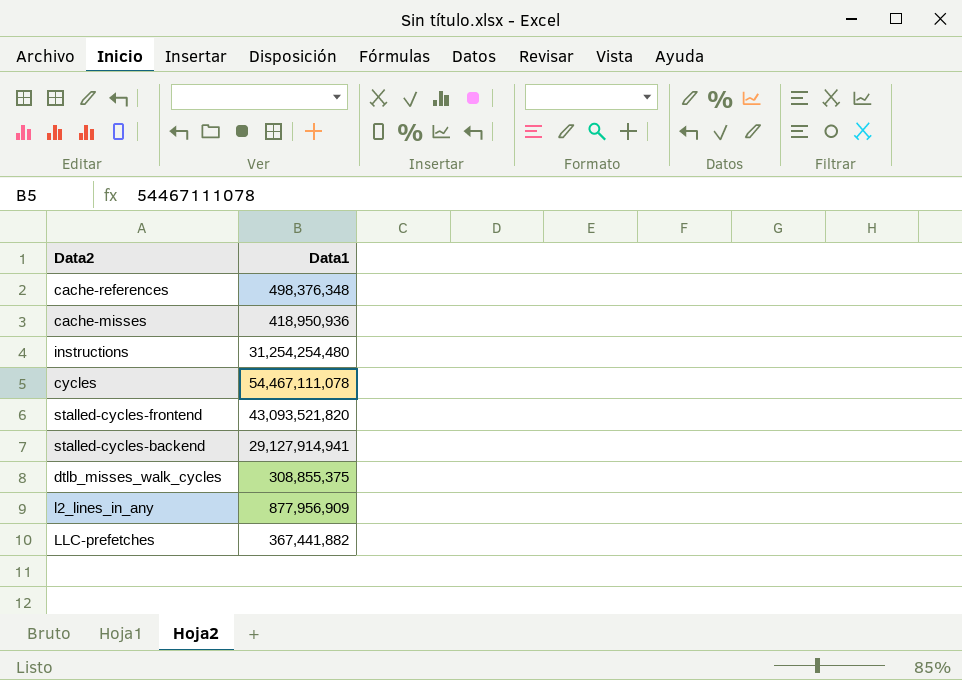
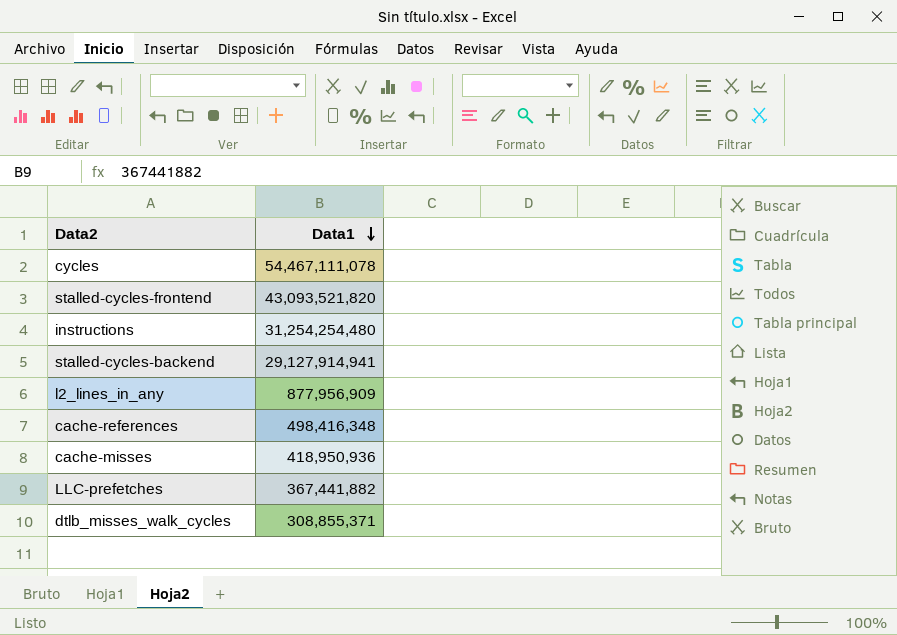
row order: none -> Data1 descending
cache-references | Data1: 498,376,348 -> 498,416,348
dtlb_misses_walk_cycles | Data1: 308,855,375 -> 308,855,371

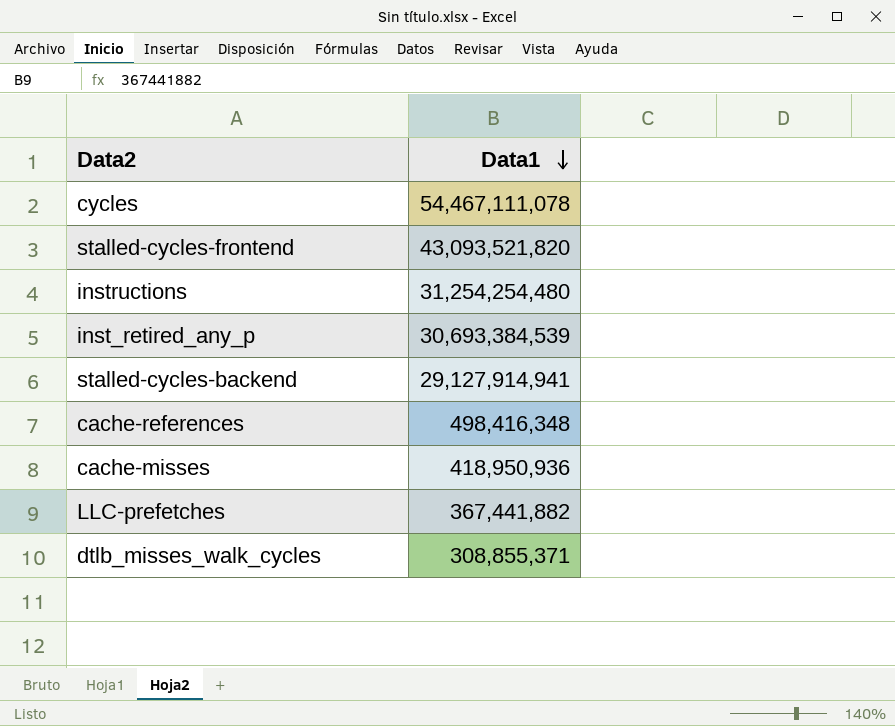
row l2_lines_in_any: 877,956,909 -> none
row inst_retired_any_p: none -> 30,693,384,539

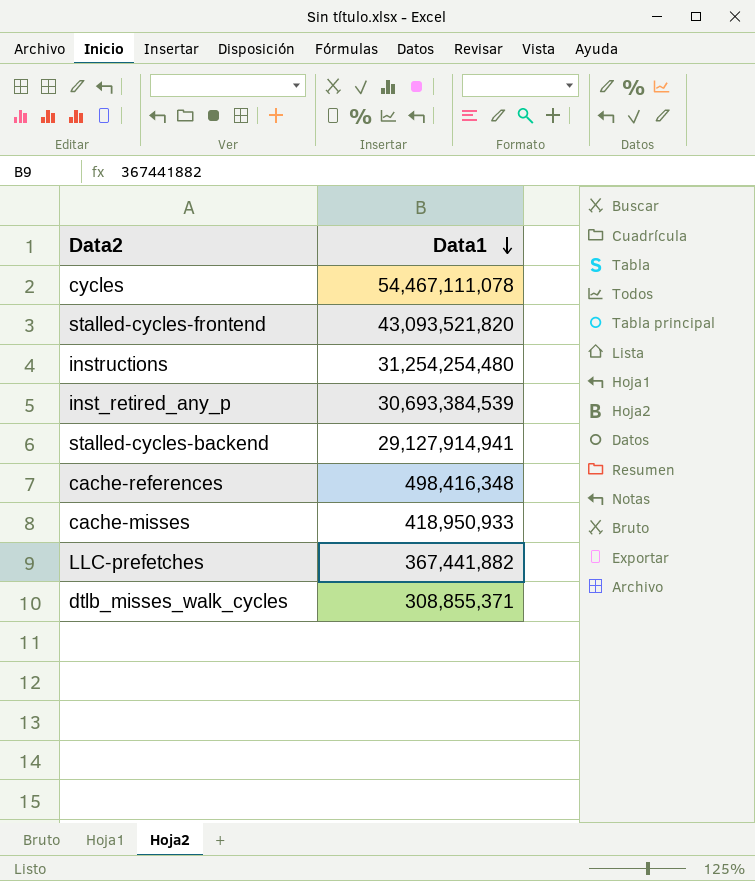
cache-misses | Data1: 418,950,936 -> 418,950,933

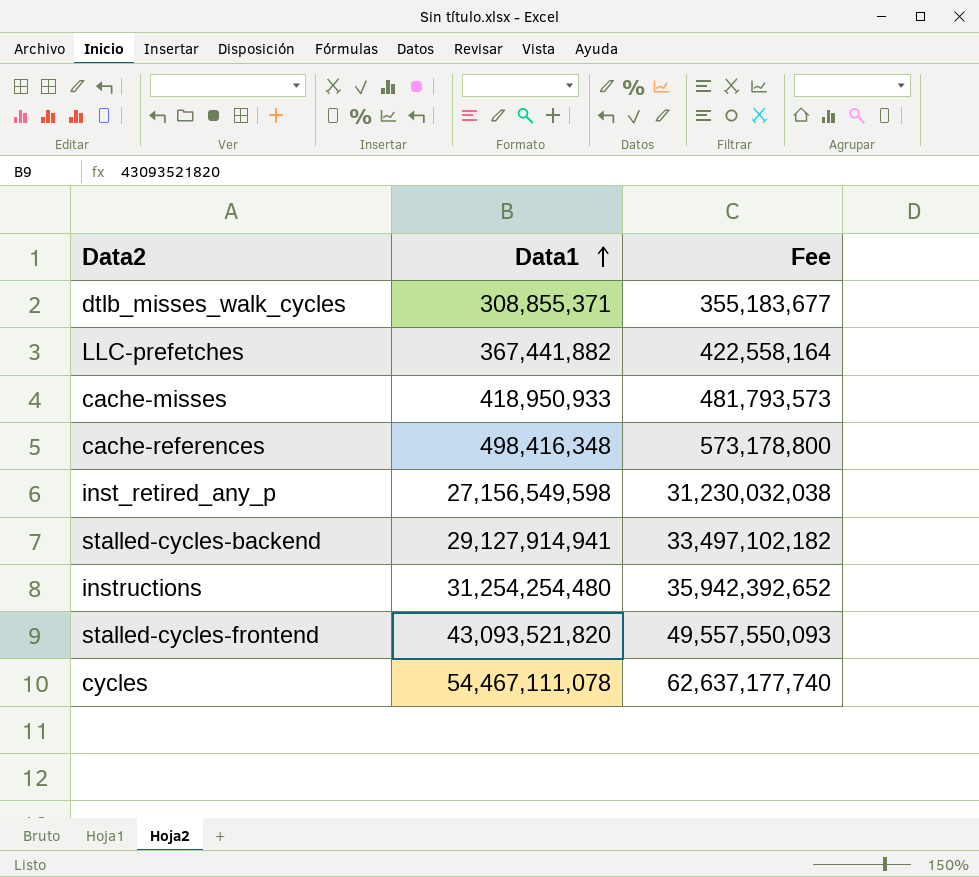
row order: Data1 descending -> Data1 ascending
column Fee | formula: none -> [Data1] * 1.15
inst_retired_any_p | Data1: 30,693,384,539 -> 27,156,549,598

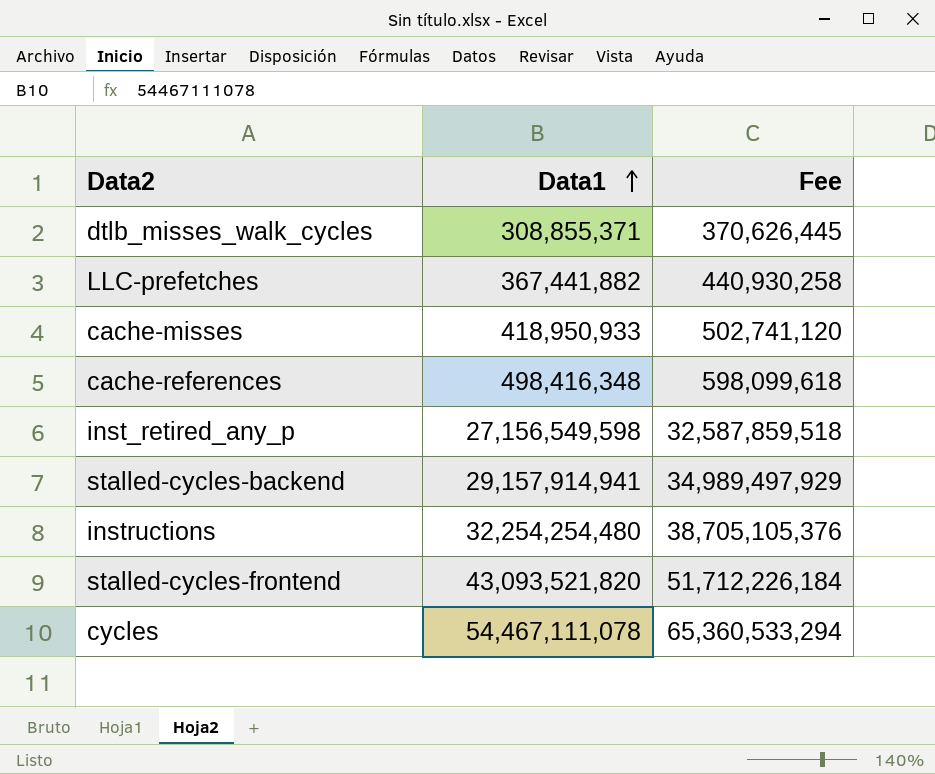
column Fee | formula: [Data1] * 1.15 -> [Data1] * 1.2
stalled-cycles-backend | Data1: 29,127,914,941 -> 29,157,914,941
instructions | Data1: 31,254,254,480 -> 32,254,254,480

